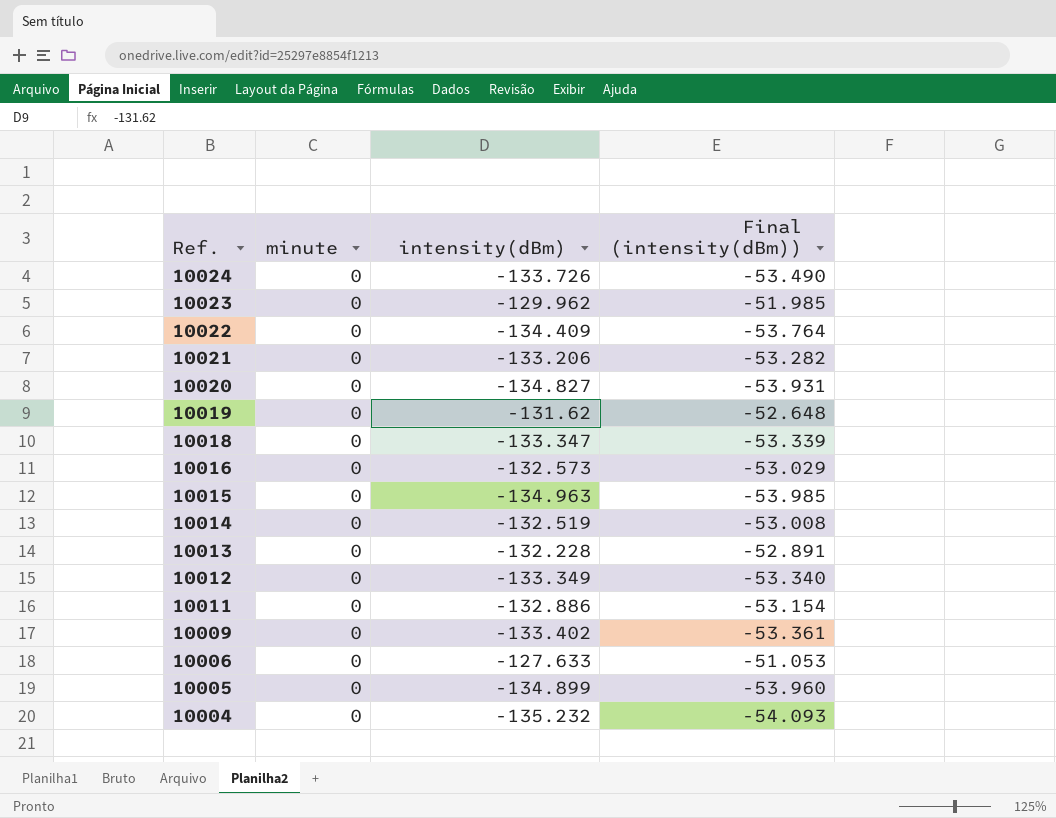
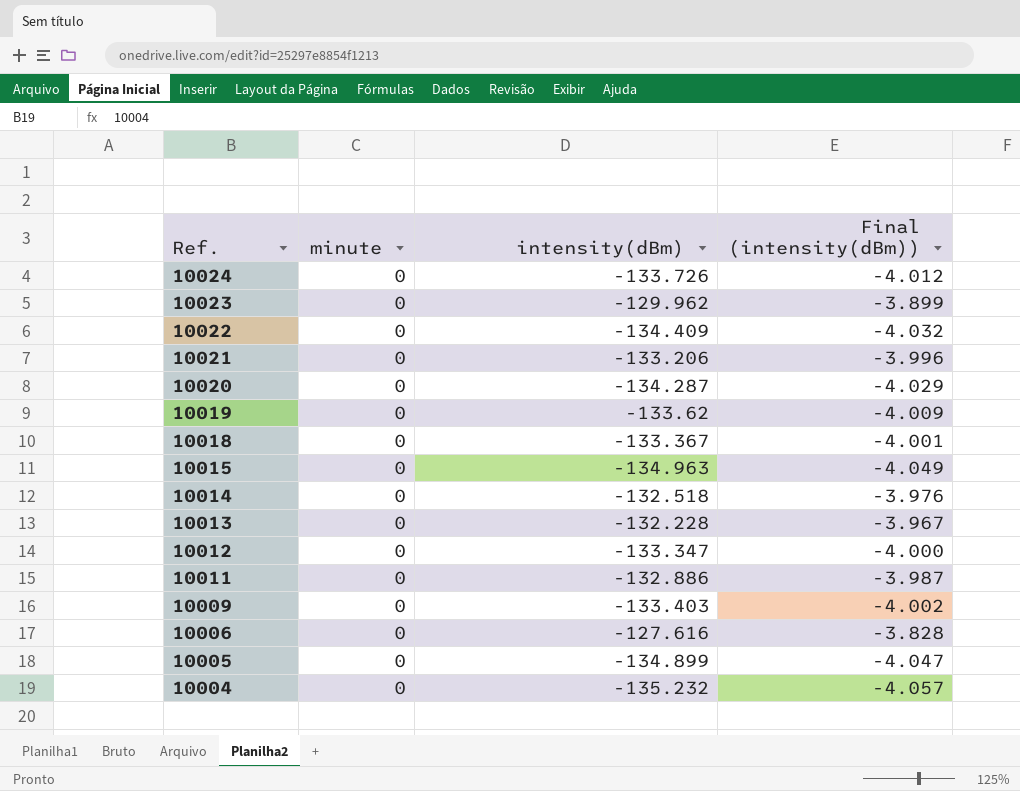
column Final (intensity(dBm)) | formula: [intensity(dBm)] * 0.4 -> [intensity(dBm)] * 0.03
row 10016: 0 | -132.573 | -53.029 -> none
10020 | intensity(dBm): -134.827 -> -134.287
10019 | intensity(dBm): -131.62 -> -133.62
10018 | intensity(dBm): -133.347 -> -133.367
10014 | intensity(dBm): -132.519 -> -132.518
10012 | intensity(dBm): -133.349 -> -133.347
10009 | intensity(dBm): -133.402 -> -133.403
10006 | intensity(dBm): -127.633 -> -127.616

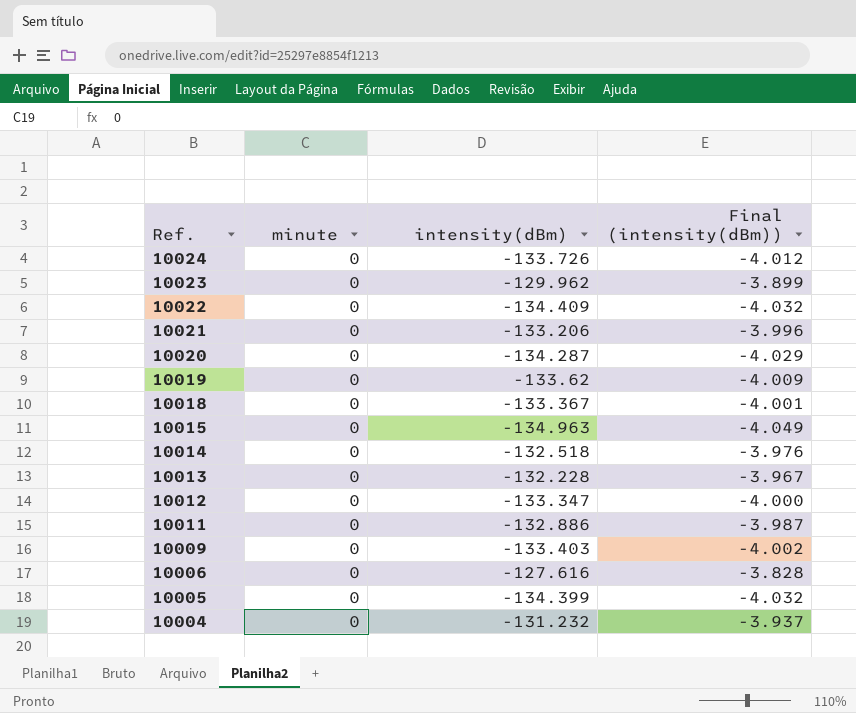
10005 | intensity(dBm): -134.899 -> -134.399
10005 | Final (intensity(dBm)): -4.047 -> -4.032
10004 | intensity(dBm): -135.232 -> -131.232
10004 | Final (intensity(dBm)): -4.057 -> -3.937

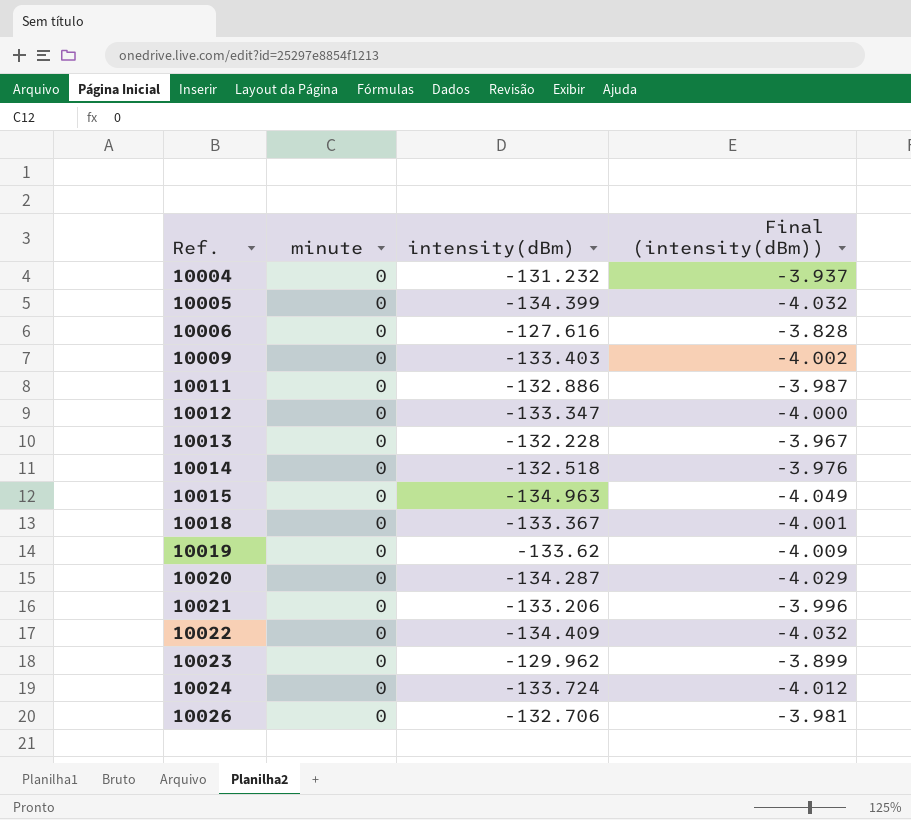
row order: Ref. descending -> Ref. ascending
10024 | intensity(dBm): -133.726 -> -133.724
row 10026: none -> 0 | -132.706 | -3.981

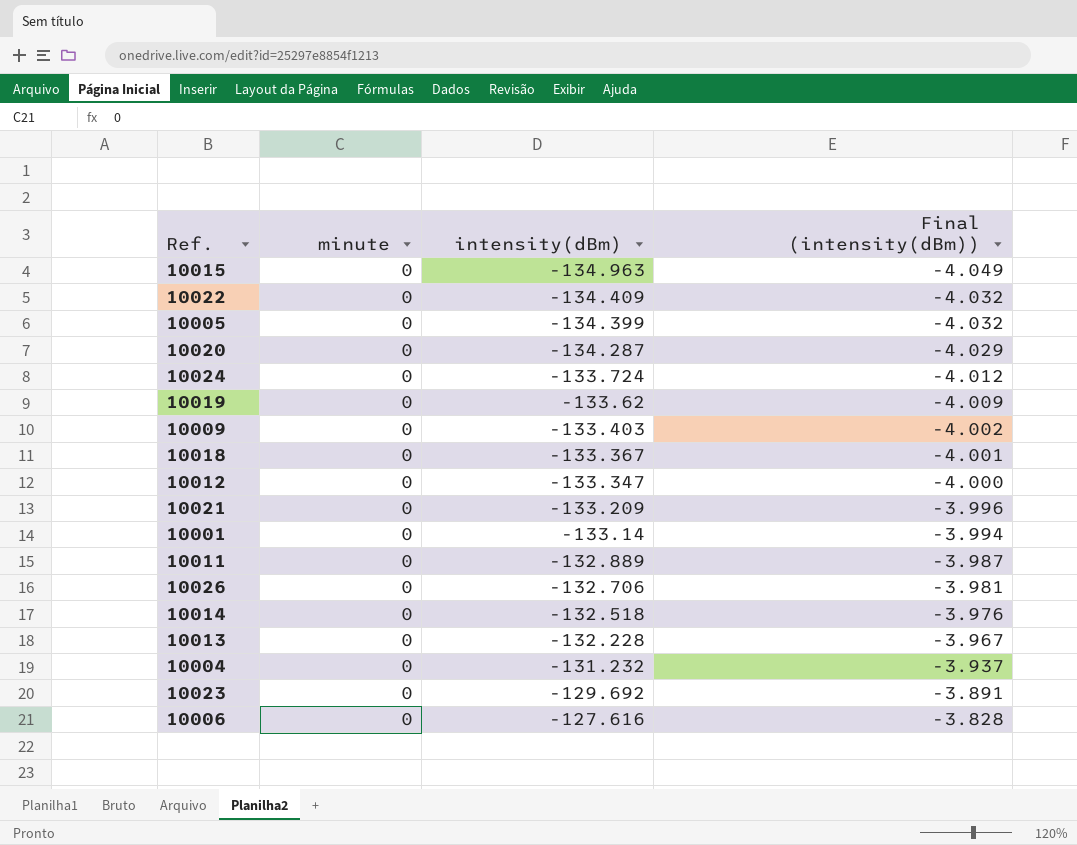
row order: Ref. ascending -> intensity(dBm) ascending
10021 | intensity(dBm): -133.206 -> -133.209
row 10001: none -> 0 | -133.14 | -3.994
10011 | intensity(dBm): -132.886 -> -132.889
10023 | intensity(dBm): -129.962 -> -129.692
10023 | Final (intensity(dBm)): -3.899 -> -3.891

